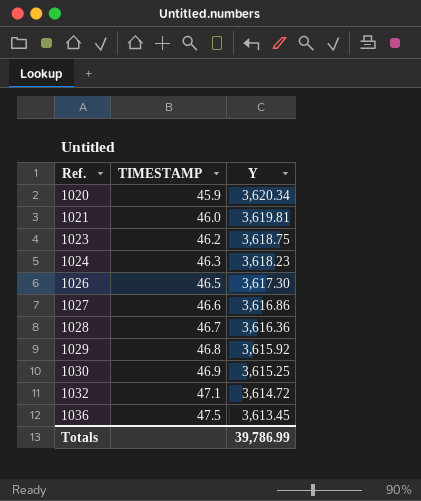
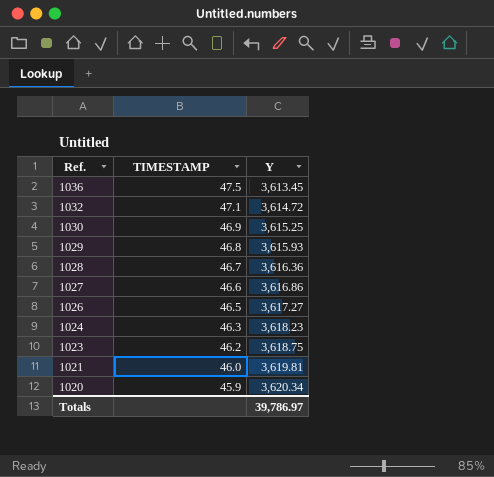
row order: Ref. ascending -> Ref. descending
1029 | Y: 3,615.92 -> 3,615.93
1026 | Y: 3,617.30 -> 3,617.27
Totals | Y: 39,786.99 -> 39,786.97

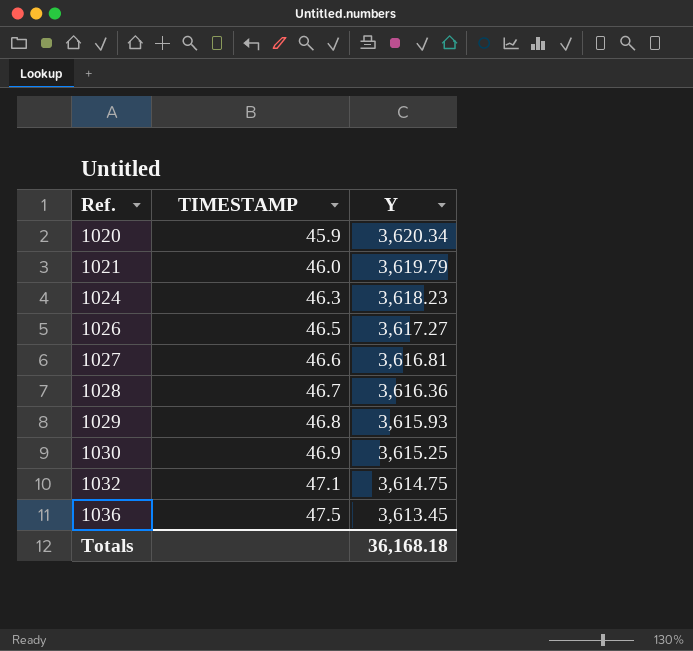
row order: Ref. descending -> Ref. ascending
row 1023: 46.2 | 3,618.75 -> none
1021 | Y: 3,619.81 -> 3,619.79
1027 | Y: 3,616.86 -> 3,616.81
1032 | Y: 3,614.72 -> 3,614.75
Totals | Y: 39,786.97 -> 36,168.18

